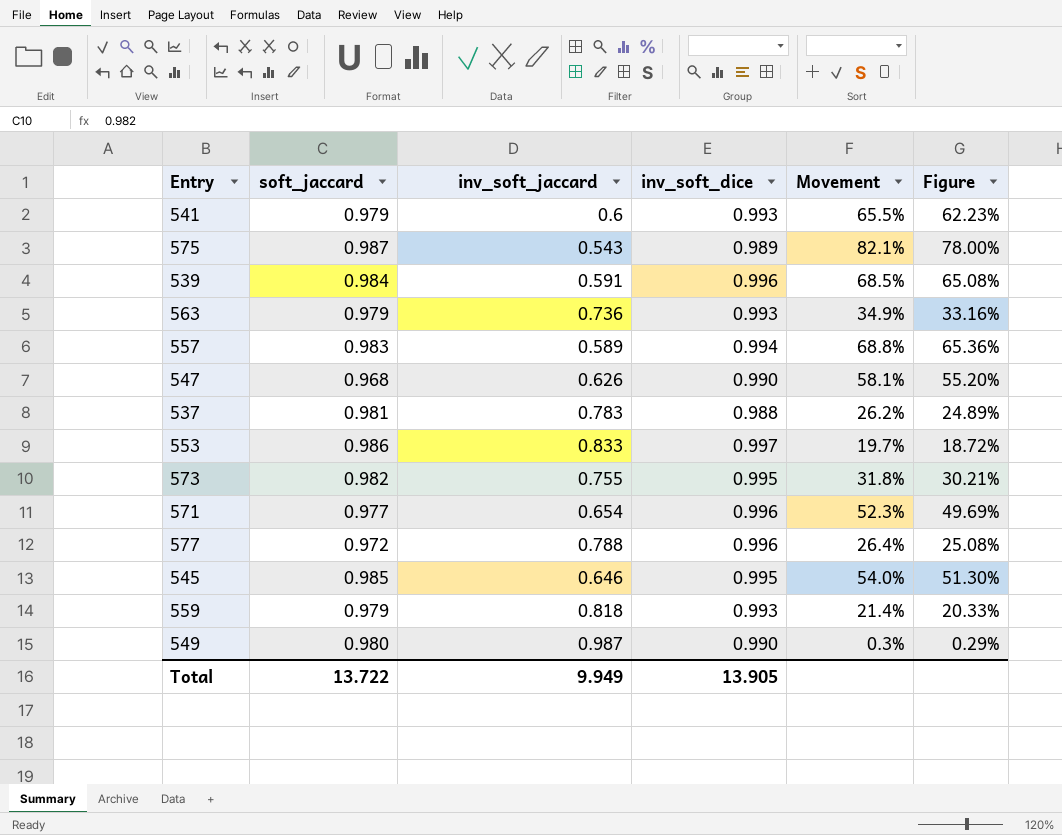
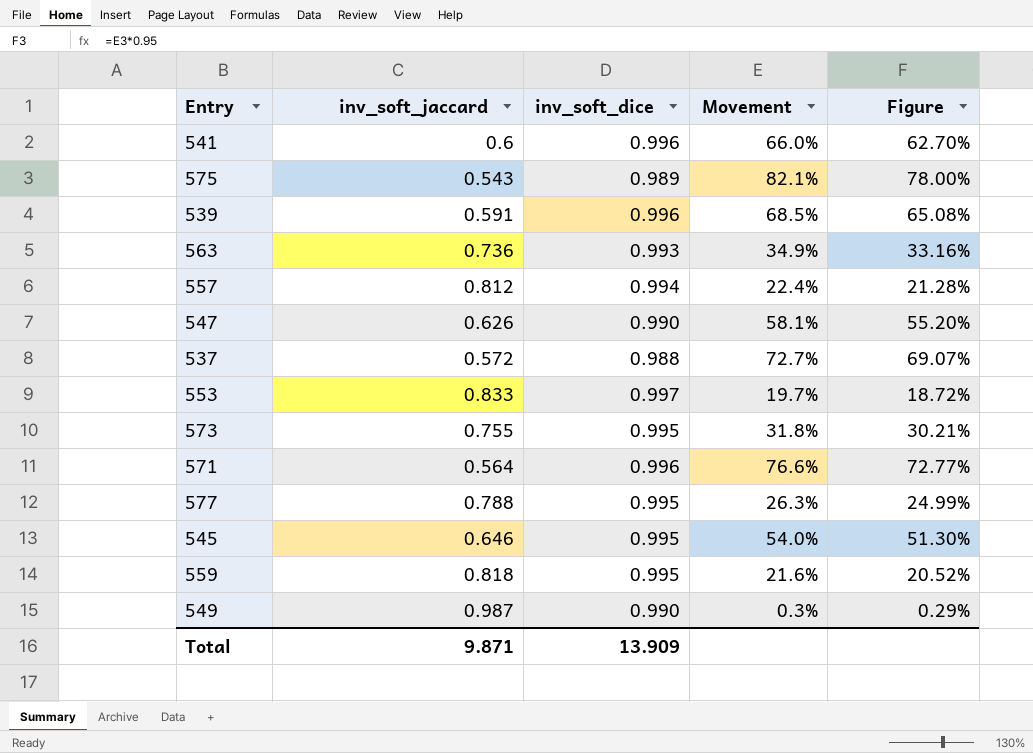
column soft_jaccard | position: 2 -> none
541 | inv_soft_dice: 0.993 -> 0.996
541 | Movement: 65.5% -> 66.0%
541 | Figure: 62.23% -> 62.70%
557 | inv_soft_jaccard: 0.589 -> 0.812
557 | Movement: 68.8% -> 22.4%
557 | Figure: 65.36% -> 21.28%
537 | inv_soft_jaccard: 0.783 -> 0.572
537 | Movement: 26.2% -> 72.7%
537 | Figure: 24.89% -> 69.07%
571 | inv_soft_jaccard: 0.654 -> 0.564
571 | Movement: 52.3% -> 76.6%
571 | Figure: 49.69% -> 72.77%
577 | inv_soft_dice: 0.996 -> 0.995
577 | Movement: 26.4% -> 26.3%
577 | Figure: 25.08% -> 24.99%
559 | inv_soft_dice: 0.993 -> 0.995
559 | Movement: 21.4% -> 21.6%
559 | Figure: 20.33% -> 20.52%
Total | inv_soft_jaccard: 9.949 -> 9.871
Total | inv_soft_dice: 13.905 -> 13.909

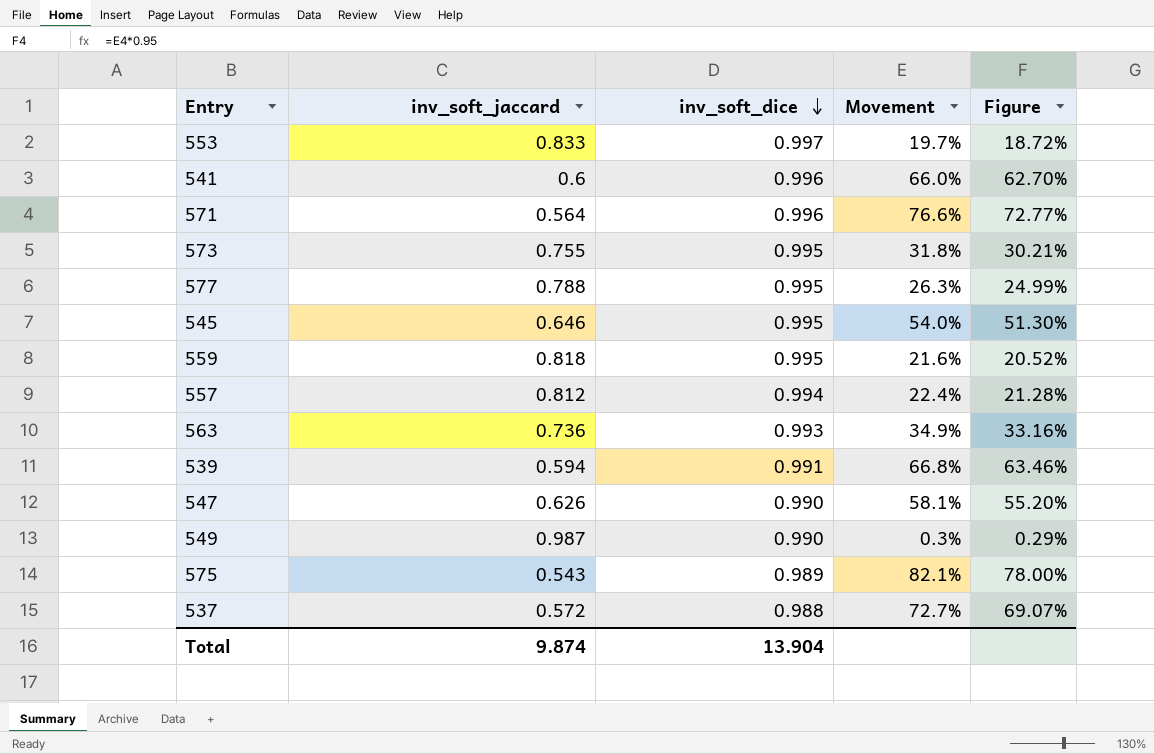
row order: none -> inv_soft_dice descending
539 | inv_soft_jaccard: 0.591 -> 0.594
539 | inv_soft_dice: 0.996 -> 0.991
539 | Movement: 68.5% -> 66.8%
539 | Figure: 65.08% -> 63.46%
Total | inv_soft_jaccard: 9.871 -> 9.874
Total | inv_soft_dice: 13.909 -> 13.904

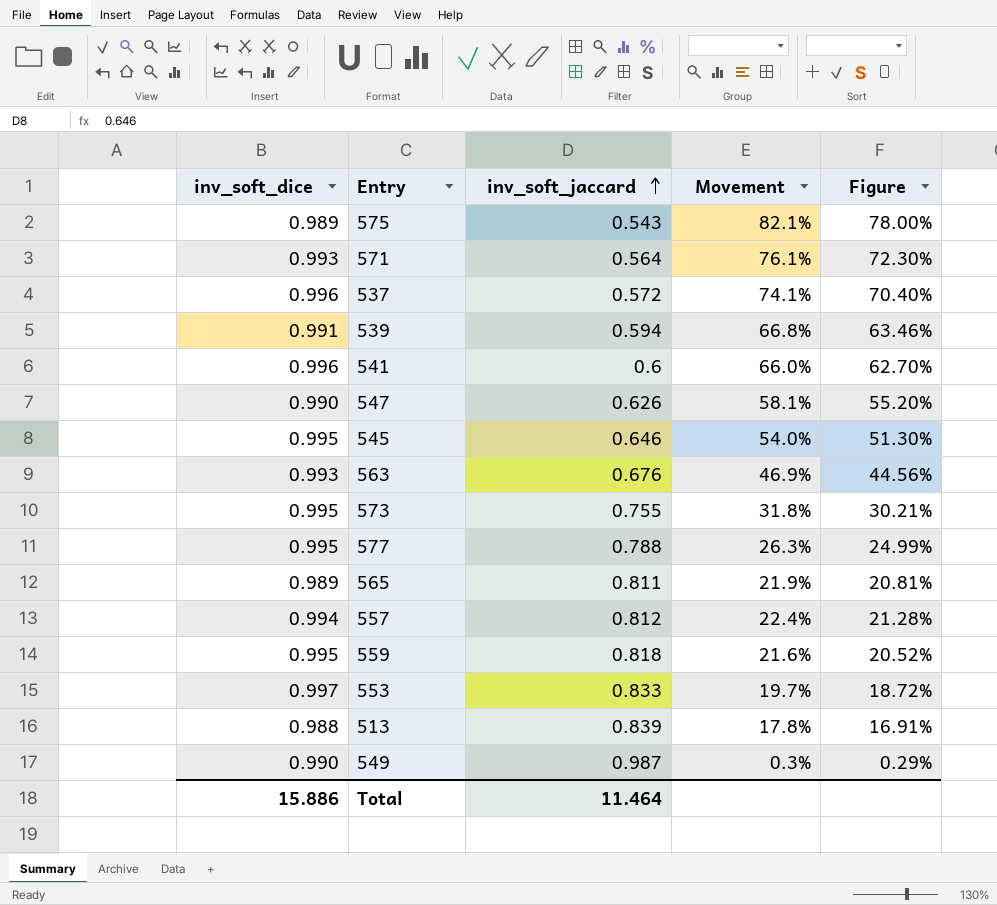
row order: inv_soft_dice descending -> inv_soft_jaccard ascending
column inv_soft_dice | position: 3 -> 1
571 | inv_soft_dice: 0.996 -> 0.993
571 | Movement: 76.6% -> 76.1%
571 | Figure: 72.77% -> 72.30%
537 | inv_soft_dice: 0.988 -> 0.996
537 | Movement: 72.7% -> 74.1%
537 | Figure: 69.07% -> 70.40%
563 | inv_soft_jaccard: 0.736 -> 0.676
563 | Movement: 34.9% -> 46.9%
563 | Figure: 33.16% -> 44.56%
row 565: none -> 0.989 | 0.811 | 21.9% | 20.81%
row 513: none -> 0.988 | 0.839 | 17.8% | 16.91%
Total | inv_soft_dice: 13.904 -> 15.886
Total | inv_soft_jaccard: 9.874 -> 11.464

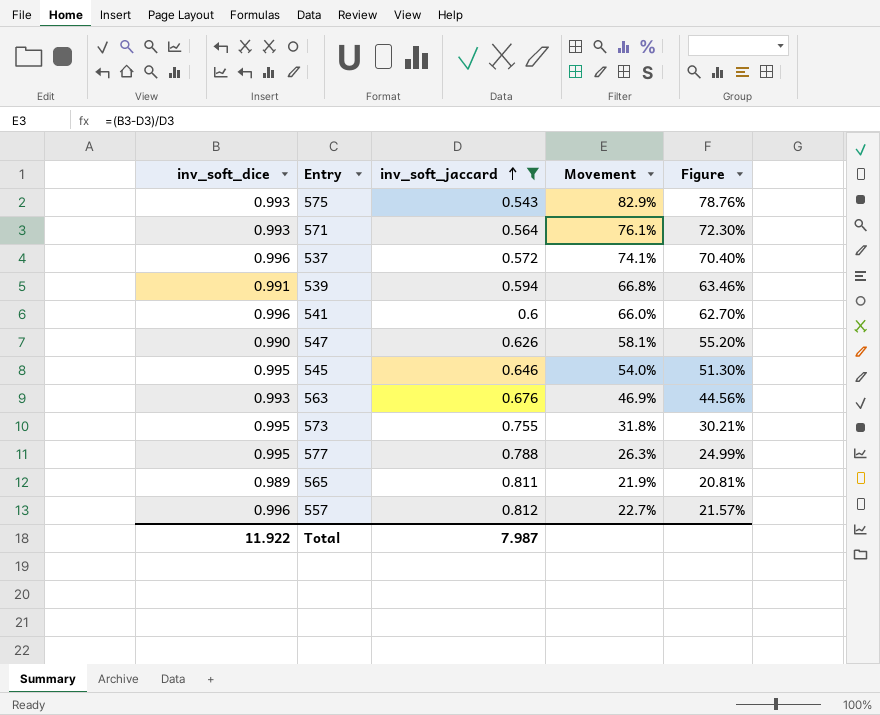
filter: none -> inv_soft_jaccard <= 0.812
575 | inv_soft_dice: 0.989 -> 0.993
575 | Movement: 82.1% -> 82.9%
575 | Figure: 78.00% -> 78.76%
557 | inv_soft_dice: 0.994 -> 0.996
557 | Movement: 22.4% -> 22.7%
557 | Figure: 21.28% -> 21.57%
Total | inv_soft_dice: 15.886 -> 11.922
Total | inv_soft_jaccard: 11.464 -> 7.987

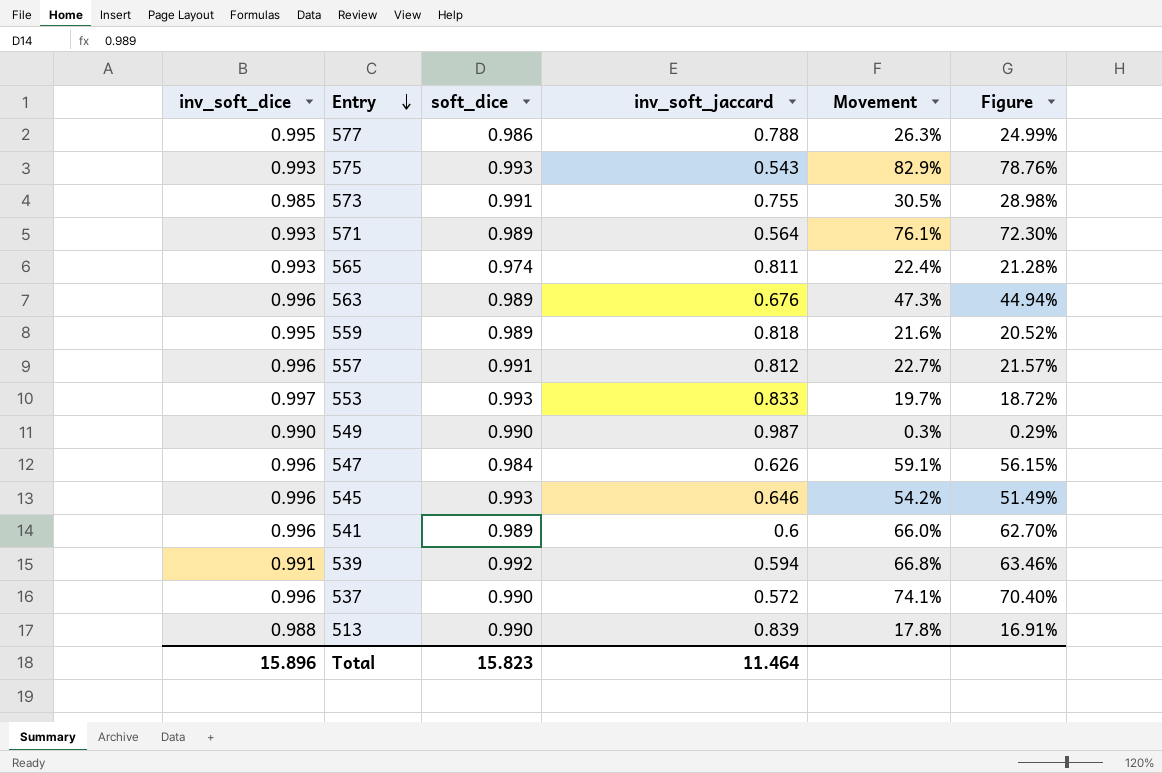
filter: inv_soft_jaccard <= 0.812 -> none
row order: inv_soft_jaccard ascending -> Entry descending
column soft_dice | position: none -> 3
573 | inv_soft_dice: 0.995 -> 0.985
573 | Movement: 31.8% -> 30.5%
573 | Figure: 30.21% -> 28.98%
565 | inv_soft_dice: 0.989 -> 0.993
565 | Movement: 21.9% -> 22.4%
565 | Figure: 20.81% -> 21.28%
563 | inv_soft_dice: 0.993 -> 0.996
563 | Movement: 46.9% -> 47.3%
563 | Figure: 44.56% -> 44.94%
547 | inv_soft_dice: 0.990 -> 0.996
547 | Movement: 58.1% -> 59.1%
547 | Figure: 55.20% -> 56.15%
545 | inv_soft_dice: 0.995 -> 0.996
545 | Movement: 54.0% -> 54.2%
545 | Figure: 51.30% -> 51.49%
Total | inv_soft_dice: 11.922 -> 15.896
Total | inv_soft_jaccard: 7.987 -> 11.464

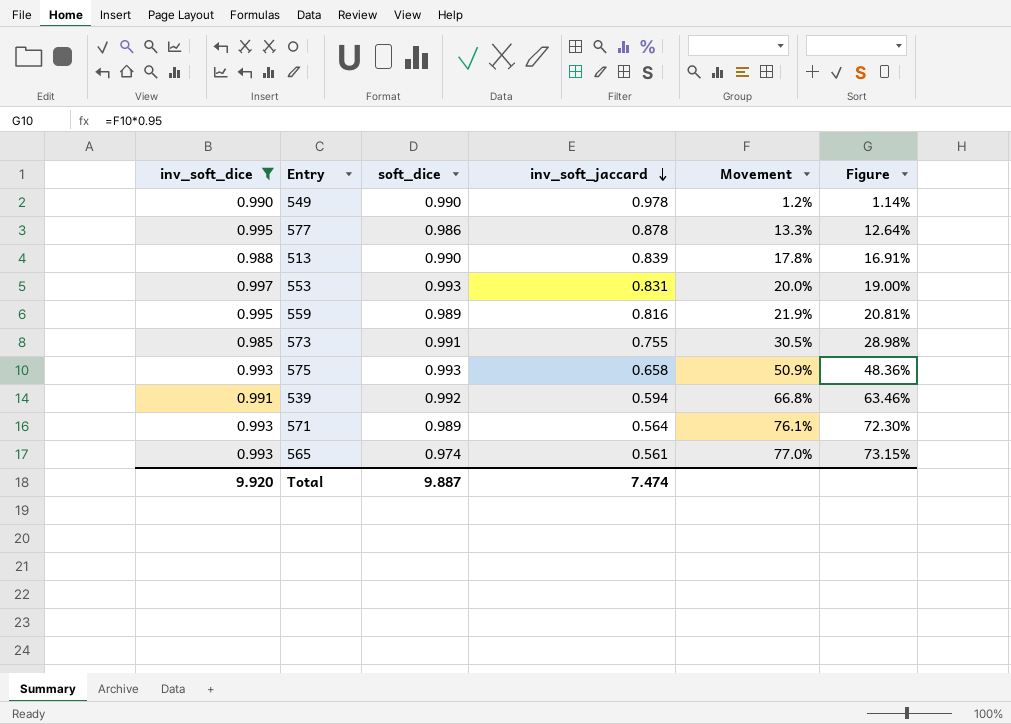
filter: none -> inv_soft_dice != 0.996
row order: Entry descending -> inv_soft_jaccard descending
549 | inv_soft_jaccard: 0.987 -> 0.978
549 | Movement: 0.3% -> 1.2%
549 | Figure: 0.29% -> 1.14%
577 | inv_soft_jaccard: 0.788 -> 0.878
577 | Movement: 26.3% -> 13.3%
577 | Figure: 24.99% -> 12.64%
553 | inv_soft_jaccard: 0.833 -> 0.831
553 | Movement: 19.7% -> 20.0%
553 | Figure: 18.72% -> 19.00%
559 | inv_soft_jaccard: 0.818 -> 0.816
559 | Movement: 21.6% -> 21.9%
559 | Figure: 20.52% -> 20.81%
575 | inv_soft_jaccard: 0.543 -> 0.658
575 | Movement: 82.9% -> 50.9%
575 | Figure: 78.76% -> 48.36%
565 | inv_soft_jaccard: 0.811 -> 0.561
565 | Movement: 22.4% -> 77.0%
565 | Figure: 21.28% -> 73.15%
Total | inv_soft_dice: 15.896 -> 9.920
Total | soft_dice: 15.823 -> 9.887
Total | inv_soft_jaccard: 11.464 -> 7.474

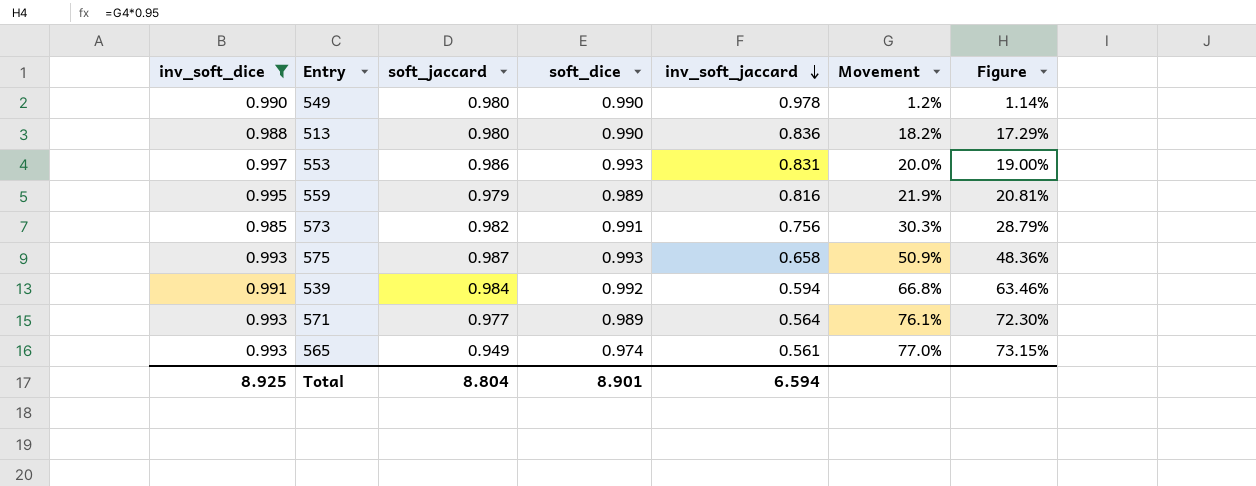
column soft_jaccard | position: none -> 3
row 577: 0.995 | 0.986 | 0.878 | 13.3% | 12.64% -> none
513 | inv_soft_jaccard: 0.839 -> 0.836
513 | Movement: 17.8% -> 18.2%
513 | Figure: 16.91% -> 17.29%
573 | inv_soft_jaccard: 0.755 -> 0.756
573 | Movement: 30.5% -> 30.3%
573 | Figure: 28.98% -> 28.79%
Total | inv_soft_dice: 9.920 -> 8.925
Total | soft_dice: 9.887 -> 8.901
Total | inv_soft_jaccard: 7.474 -> 6.594

